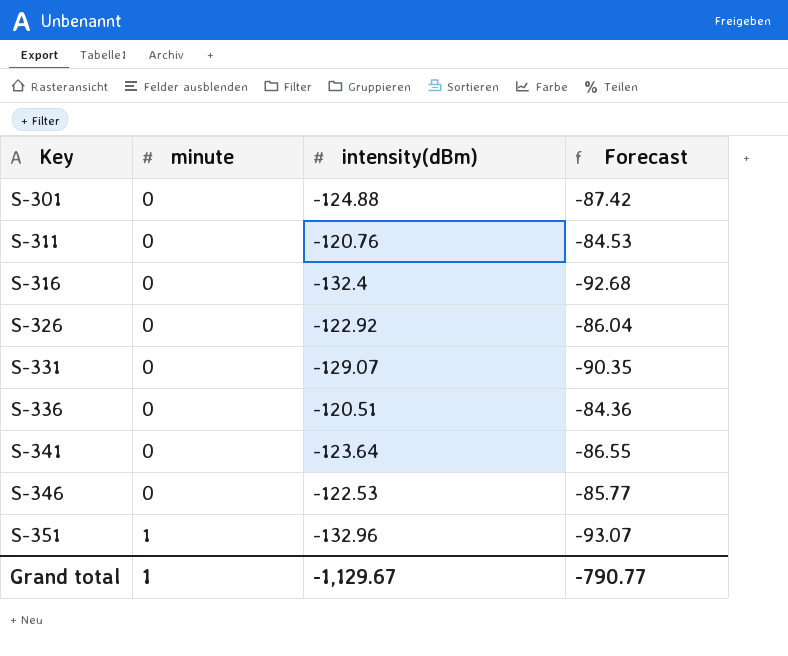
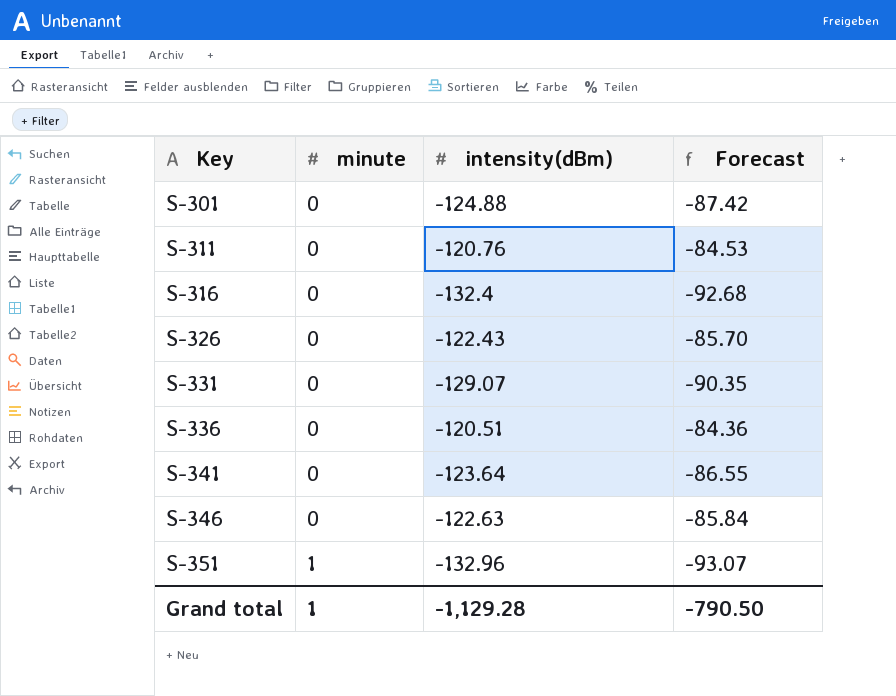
S-326 | intensity(dBm): -122.92 -> -122.43
S-326 | Forecast: -86.04 -> -85.70
S-346 | intensity(dBm): -122.53 -> -122.63
S-346 | Forecast: -85.77 -> -85.84
Grand total | intensity(dBm): -1,129.67 -> -1,129.28
Grand total | Forecast: -790.77 -> -790.50

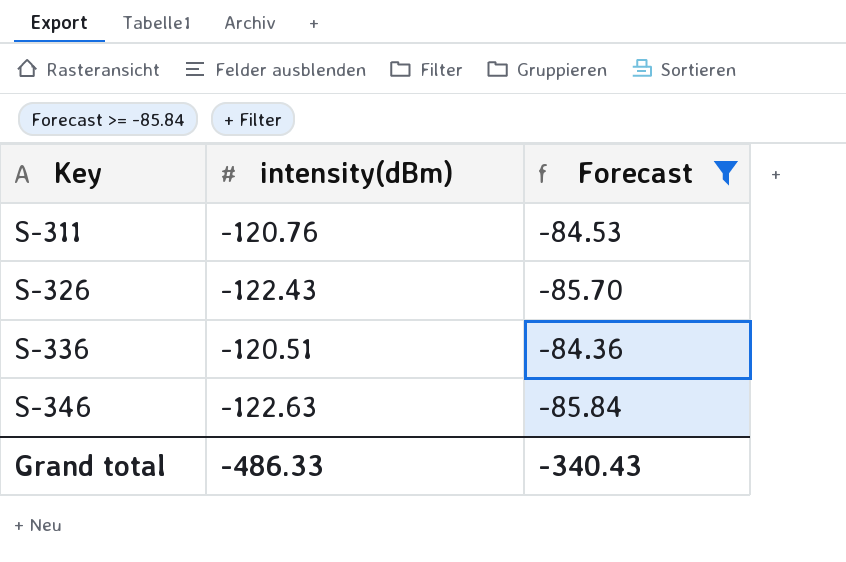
filter: none -> Forecast >= -85.84
column minute | position: 2 -> none
Grand total | intensity(dBm): -1,129.28 -> -486.33
Grand total | Forecast: -790.50 -> -340.43

